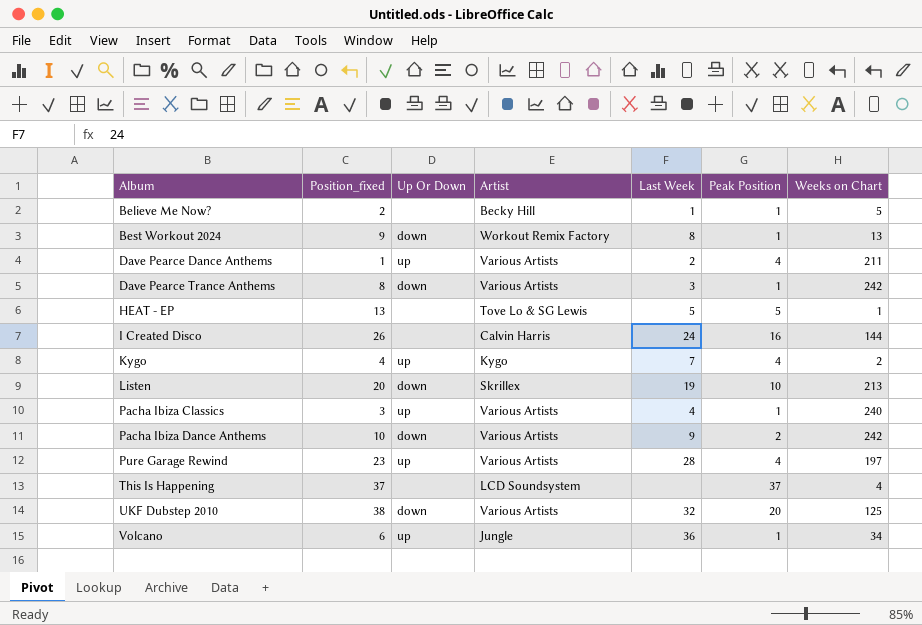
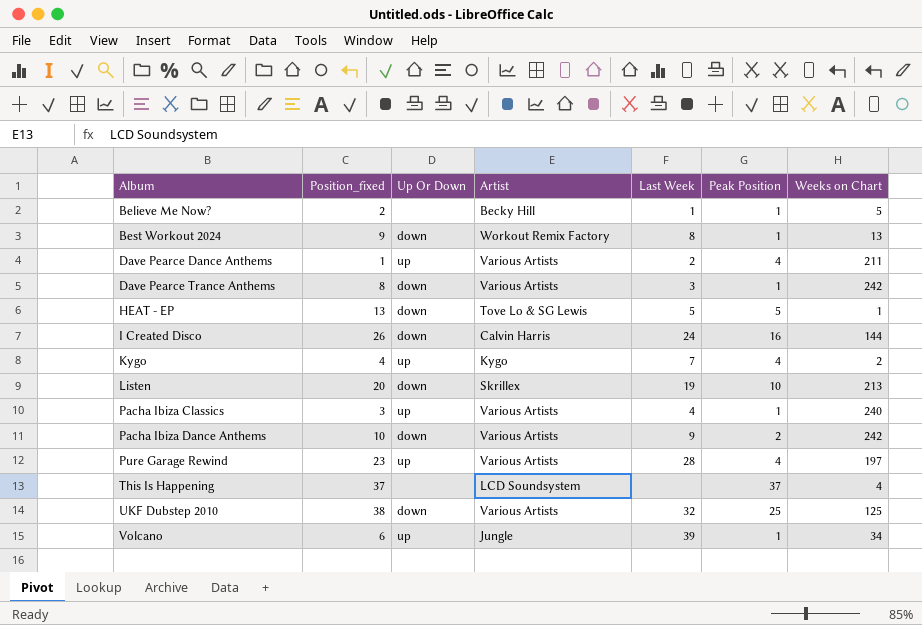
HEAT - EP | Up Or Down: none -> down
I Created Disco | Up Or Down: none -> down
UKF Dubstep 2010 | Peak Position: 20 -> 25
Volcano | Last Week: 36 -> 39

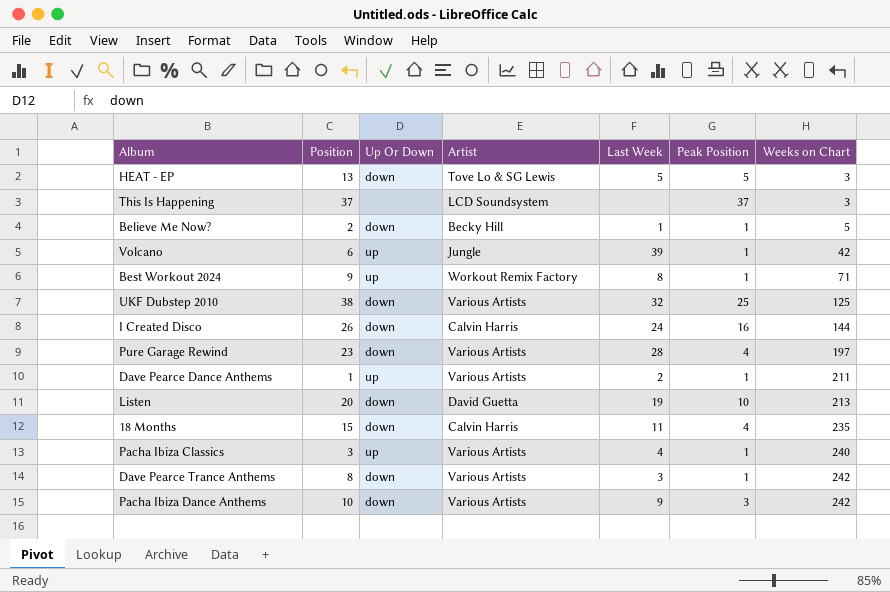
row order: Album ascending -> Weeks on Chart ascending
column name: Position_fixed -> Position
row Kygo: 4 | up | Kygo | 7 | 4 | 2 -> none
HEAT - EP | Weeks on Chart: 1 -> 3
This Is Happening | Weeks on Chart: 4 -> 3
Believe Me Now? | Up Or Down: none -> down
Volcano | Weeks on Chart: 34 -> 42
Best Workout 2024 | Up Or Down: down -> up
Best Workout 2024 | Weeks on Chart: 13 -> 71
Pure Garage Rewind | Up Or Down: up -> down
Dave Pearce Dance Anthems | Peak Position: 4 -> 1
Listen | Artist: Skrillex -> David Guetta
row 18 Months: none -> 15 | down | Calvin Harris | 11 | 4 | 235
Pacha Ibiza Dance Anthems | Peak Position: 2 -> 3

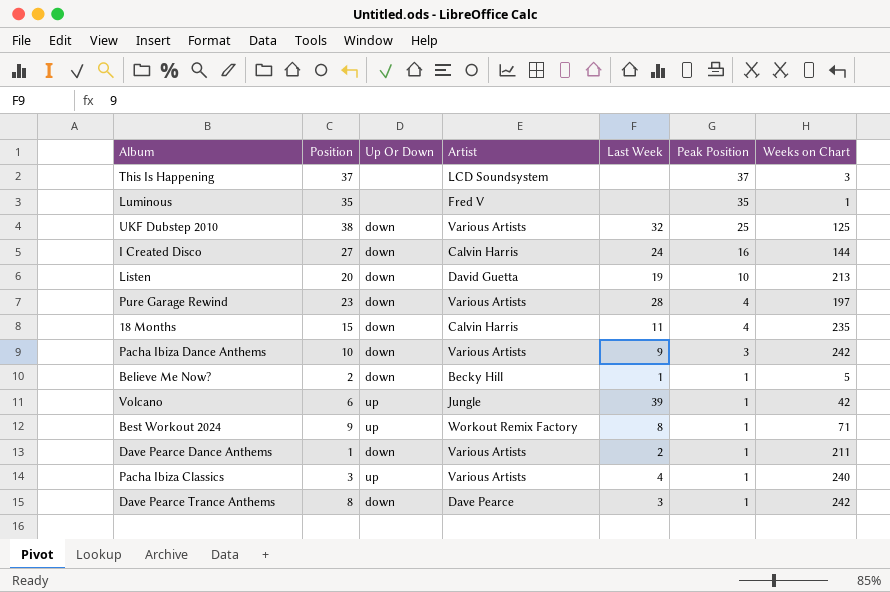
row order: Weeks on Chart ascending -> Peak Position descending
row HEAT - EP: 13 | down | Tove Lo & SG Lewis | 5 | 5 | 3 -> none
row Luminous: none -> 35 | none | Fred V | none | 35 | 1
I Created Disco | Position: 26 -> 27
Dave Pearce Dance Anthems | Up Or Down: up -> down
Dave Pearce Trance Anthems | Artist: Various Artists -> Dave Pearce

